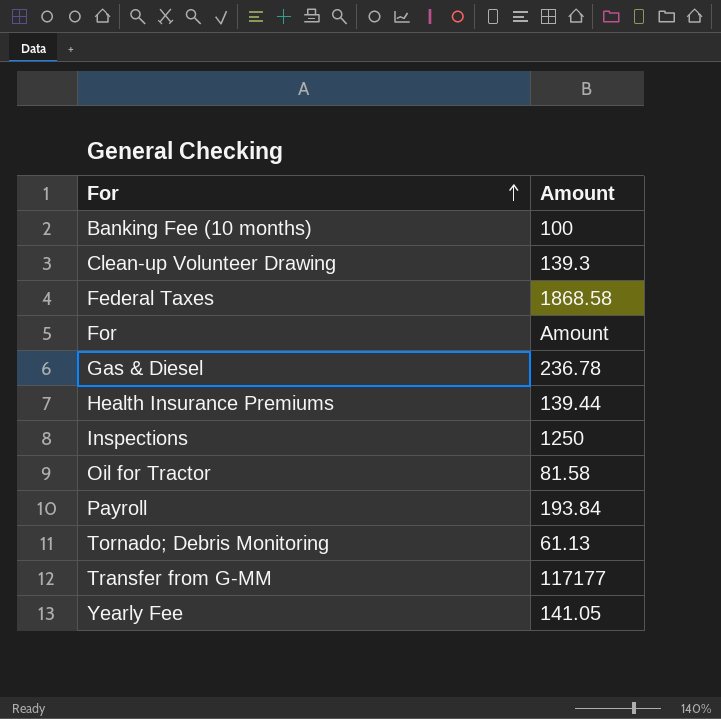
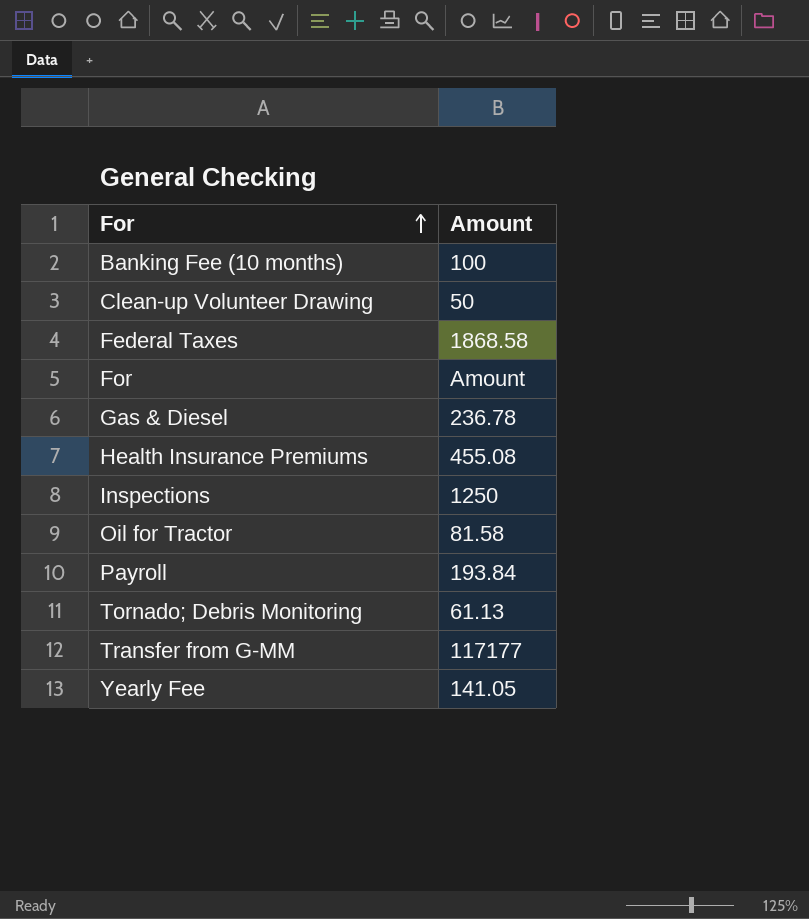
Clean-up Volunteer Drawing | Amount: 139.3 -> 50
Health Insurance Premiums | Amount: 139.44 -> 455.08

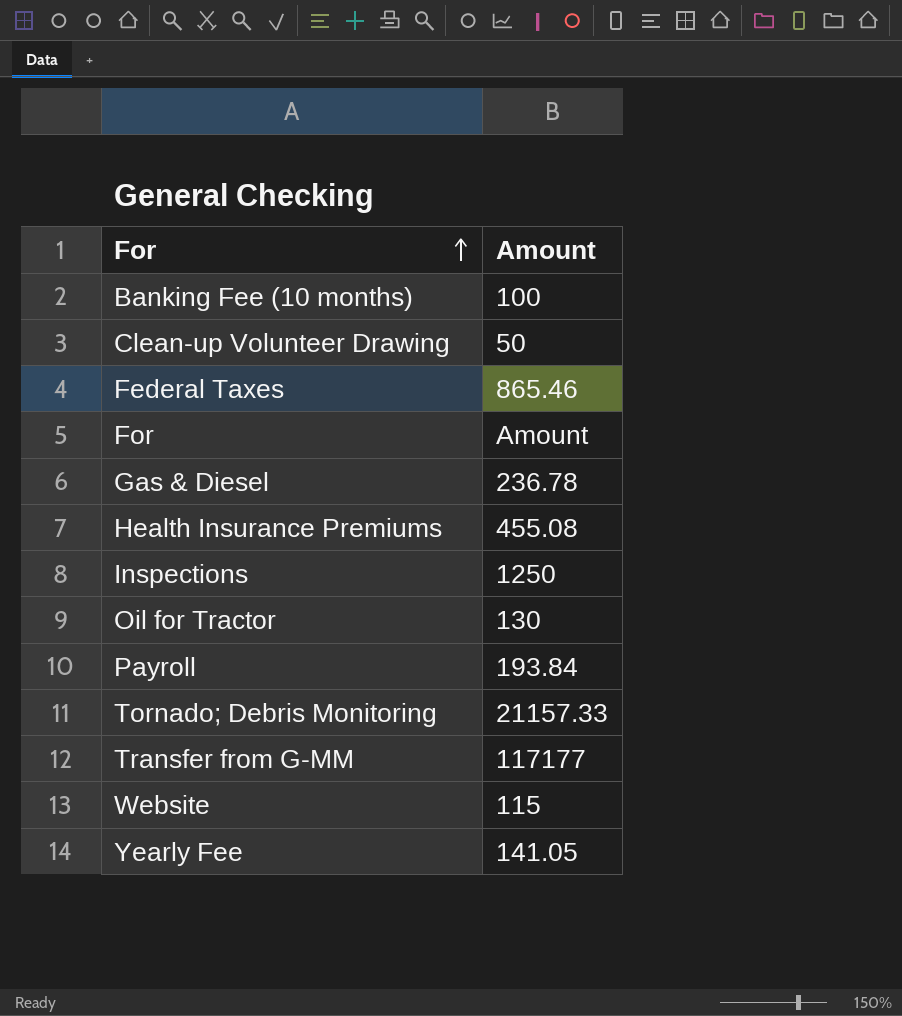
Federal Taxes | Amount: 1868.58 -> 865.46
Oil for Tractor | Amount: 81.58 -> 130
Tornado; Debris Monitoring | Amount: 61.13 -> 21157.33
row Website: none -> 115

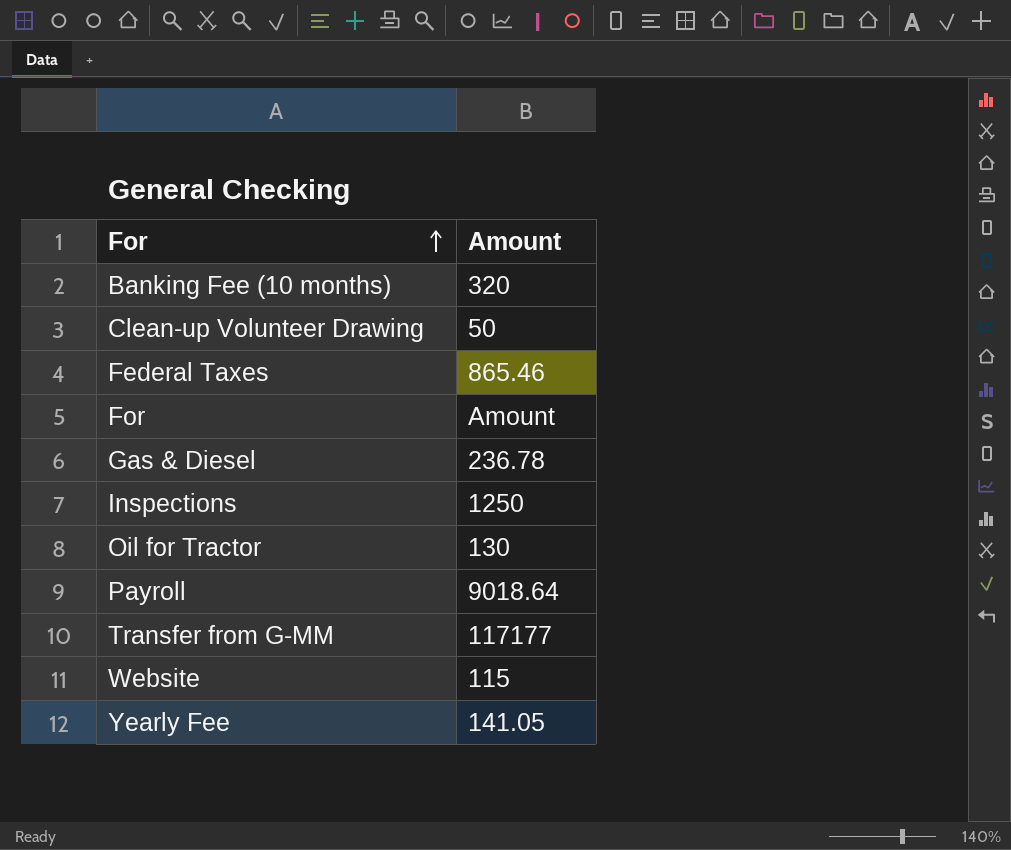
row Health Insurance Premiums: 455.08 -> none
row Tornado; Debris Monitoring: 21157.33 -> none
Banking Fee (10 months) | Amount: 100 -> 320
Payroll | Amount: 193.84 -> 9018.64

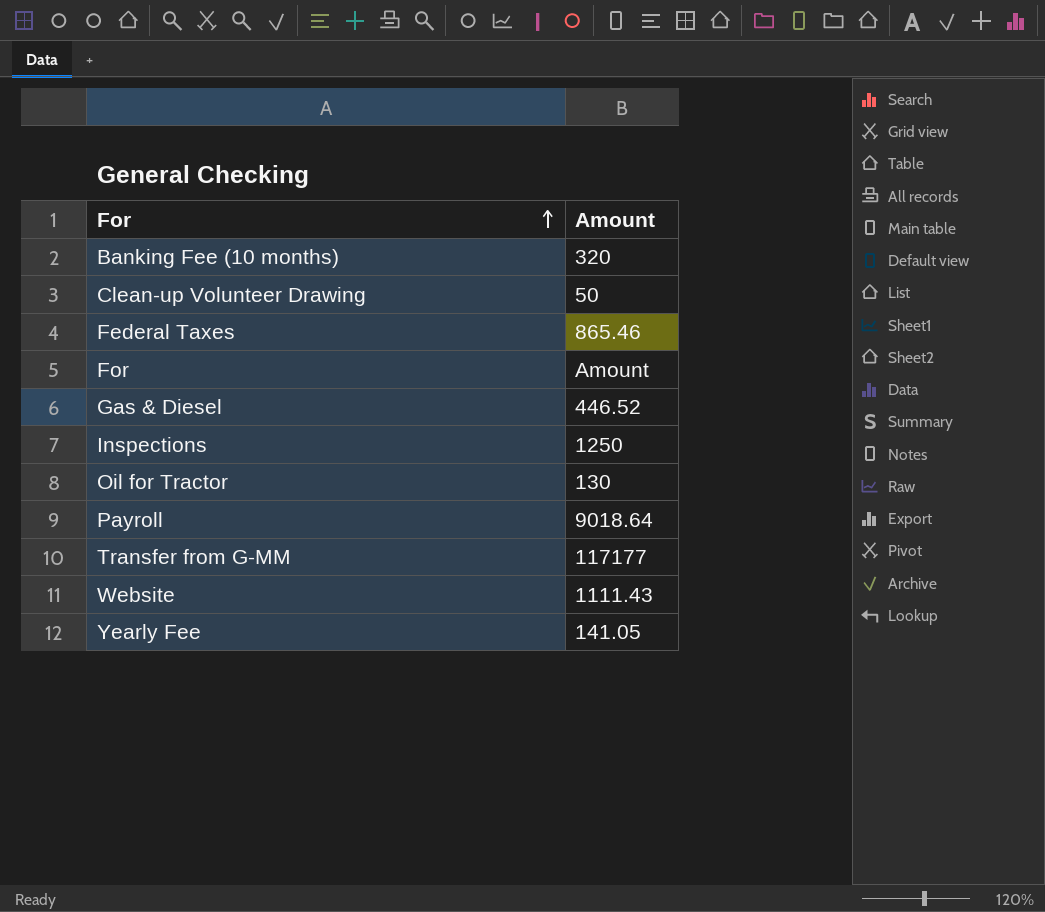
Gas & Diesel | Amount: 236.78 -> 446.52
Website | Amount: 115 -> 1111.43

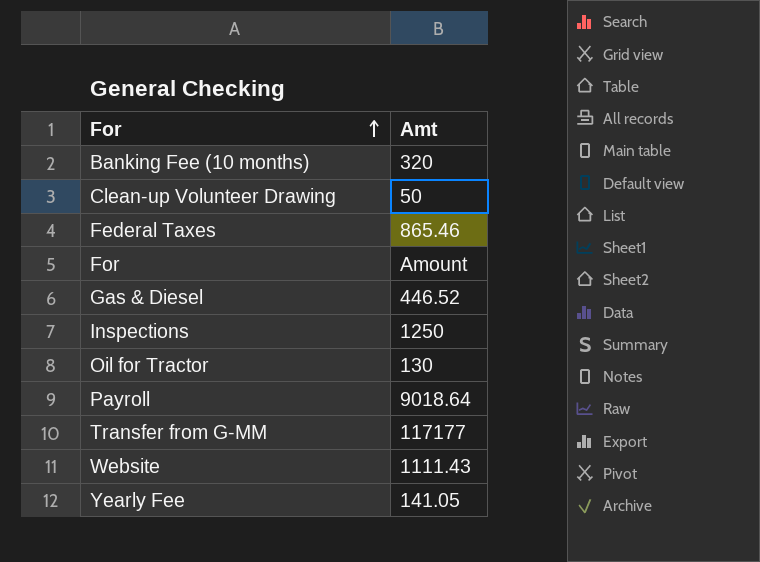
column name: Amount -> Amt

